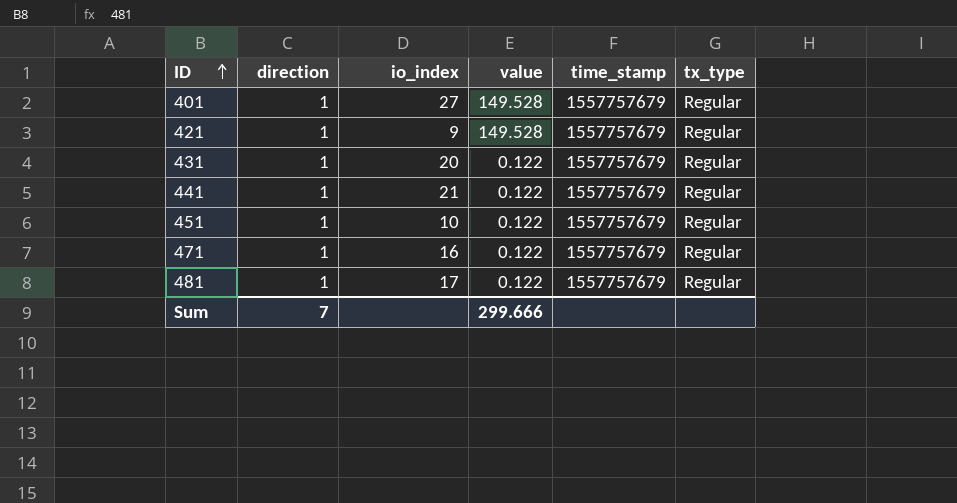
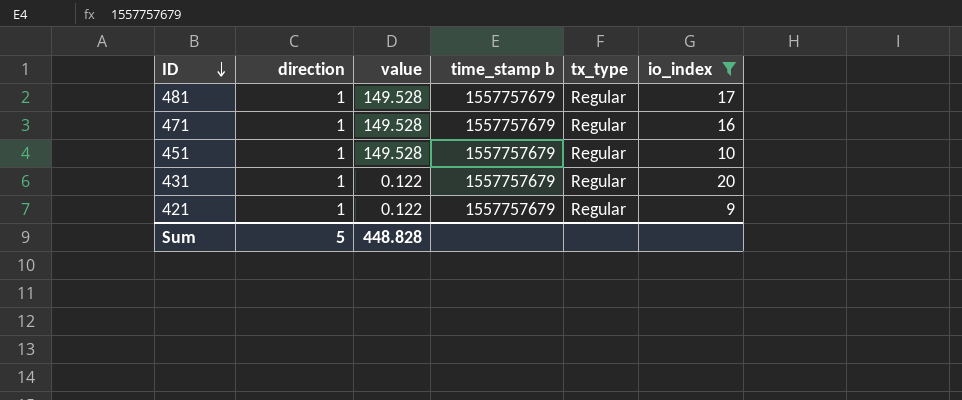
filter: none -> io_index <= 20
row order: ID ascending -> ID descending
column name: time_stamp -> time_stamp b
column io_index | position: 3 -> 6
481 | value: 0.122 -> 149.528
471 | value: 0.122 -> 149.528
451 | value: 0.122 -> 149.528
421 | value: 149.528 -> 0.122
Sum | direction: 7 -> 5
Sum | value: 299.666 -> 448.828

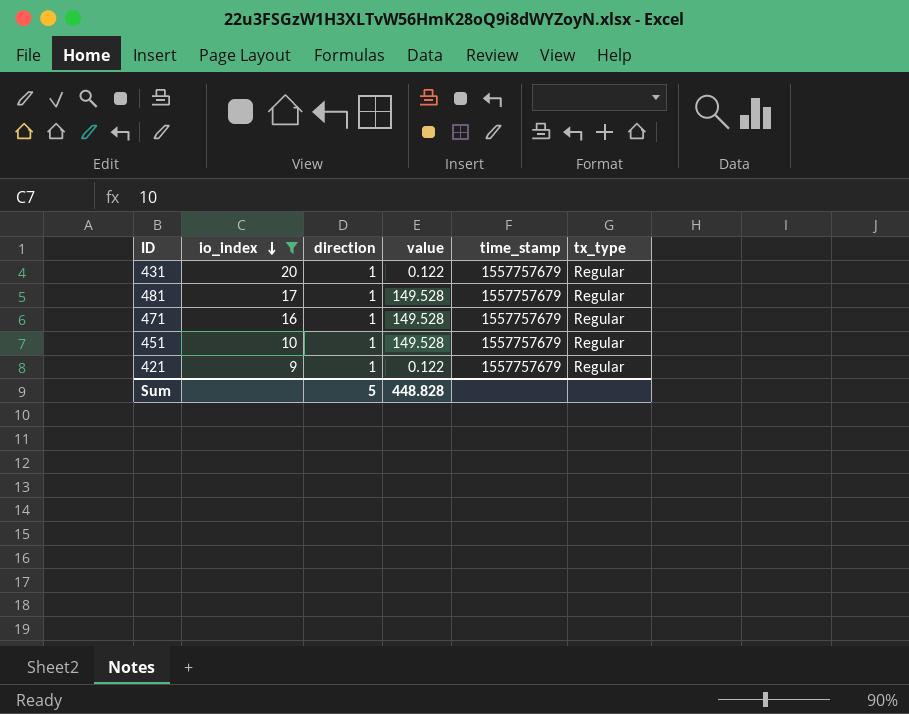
row order: ID descending -> io_index descending
column io_index | position: 6 -> 2
column name: time_stamp b -> time_stamp

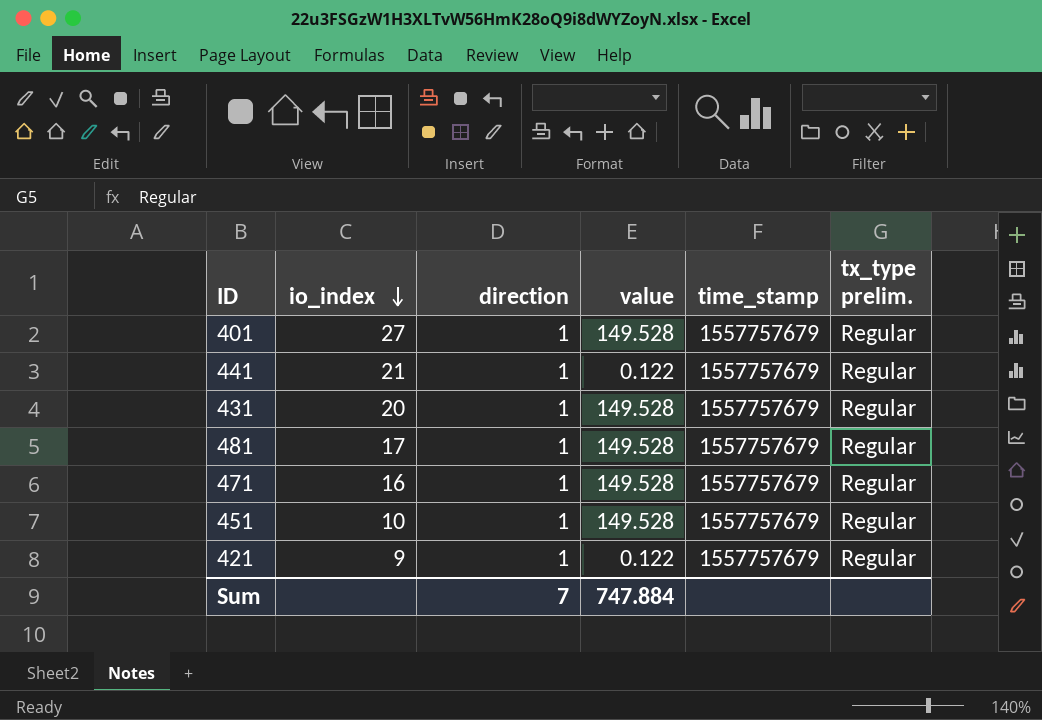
filter: io_index <= 20 -> none
column name: tx_type -> tx_type prelim.
431 | value: 0.122 -> 149.528
Sum | direction: 5 -> 7
Sum | value: 448.828 -> 747.884

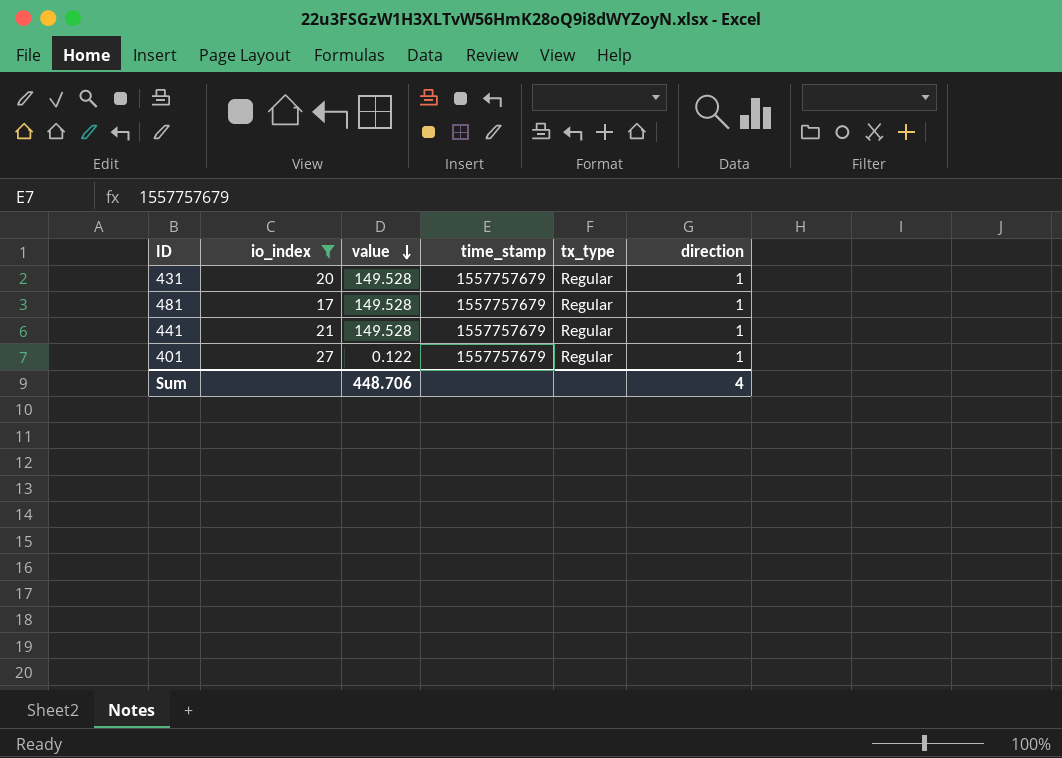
filter: none -> io_index >= 17
row order: io_index descending -> value descending
column name: tx_type prelim. -> tx_type
column direction | position: 3 -> 6
441 | value: 0.122 -> 149.528
401 | value: 149.528 -> 0.122
Sum | value: 747.884 -> 448.706
Sum | direction: 7 -> 4

